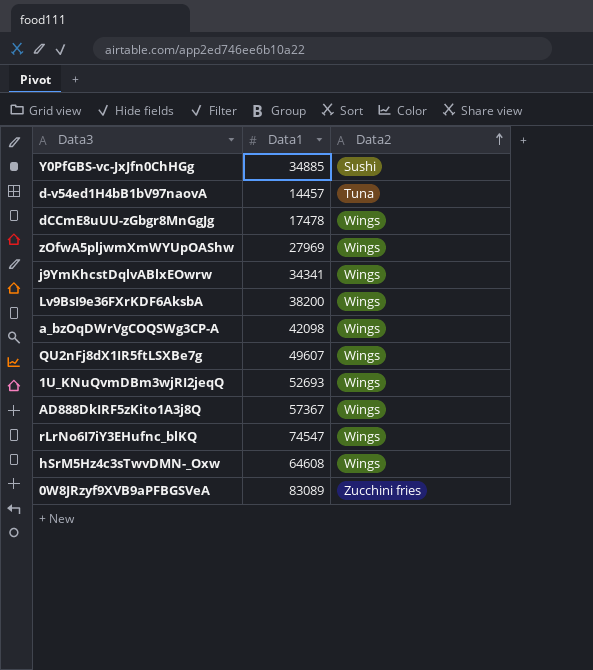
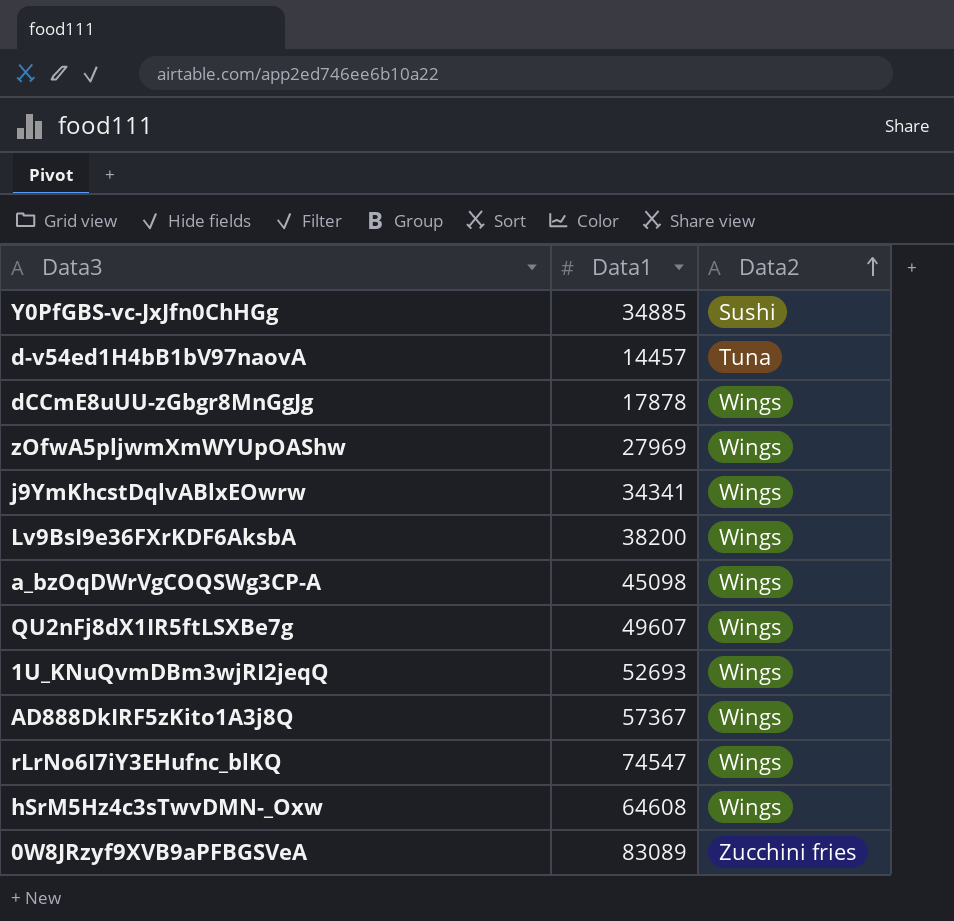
dCCmE8uUU-zGbgr8MnGgJg | Data1: 17478 -> 17878
a_bzOqDWrVgCOQSWg3CP-A | Data1: 42098 -> 45098

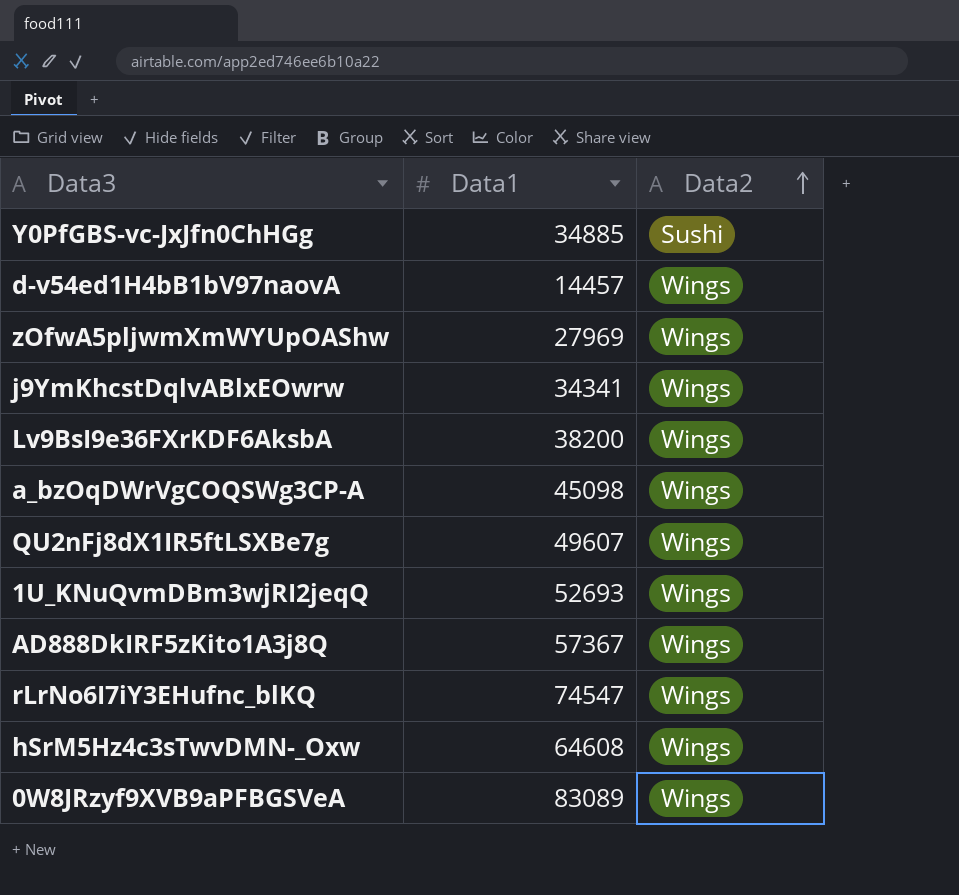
row dCCmE8uUU-zGbgr8MnGgJg: 17878 | Wings -> none
d-v54ed1H4bB1bV97naovA | Data2: Tuna -> Wings
0W8JRzyf9XVB9aPFBGSVeA | Data2: Zucchini fries -> Wings

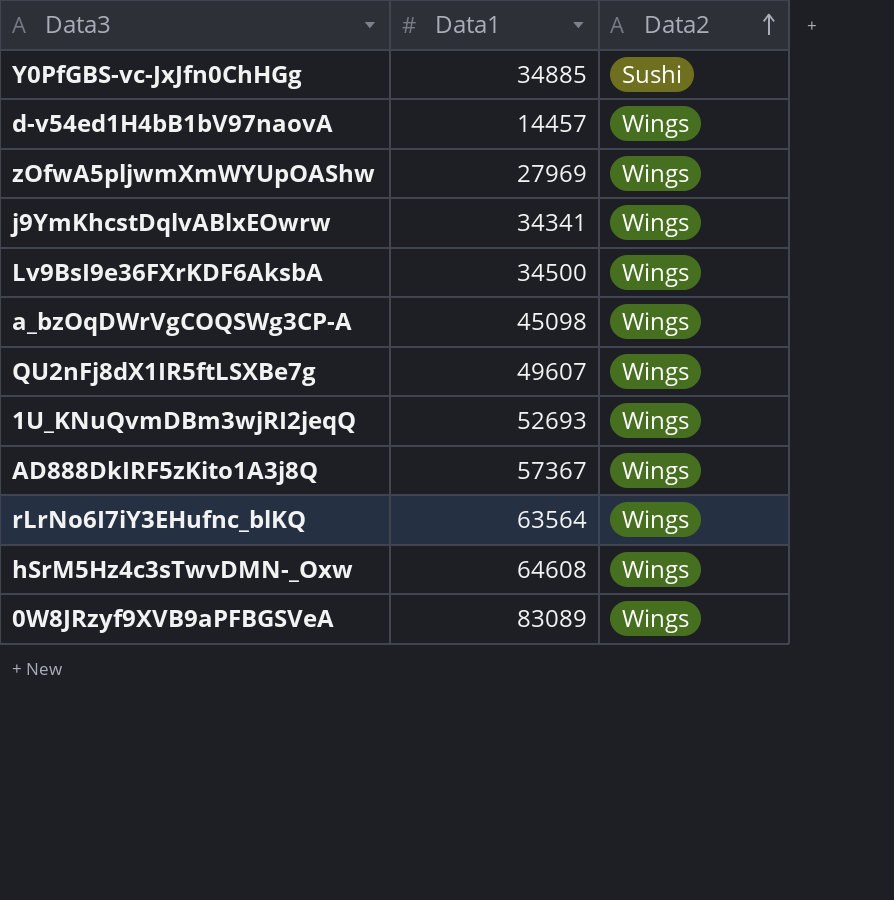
Lv9BsI9e36FXrKDF6AksbA | Data1: 38200 -> 34500
rLrNo6I7iY3EHufnc_blKQ | Data1: 74547 -> 63564

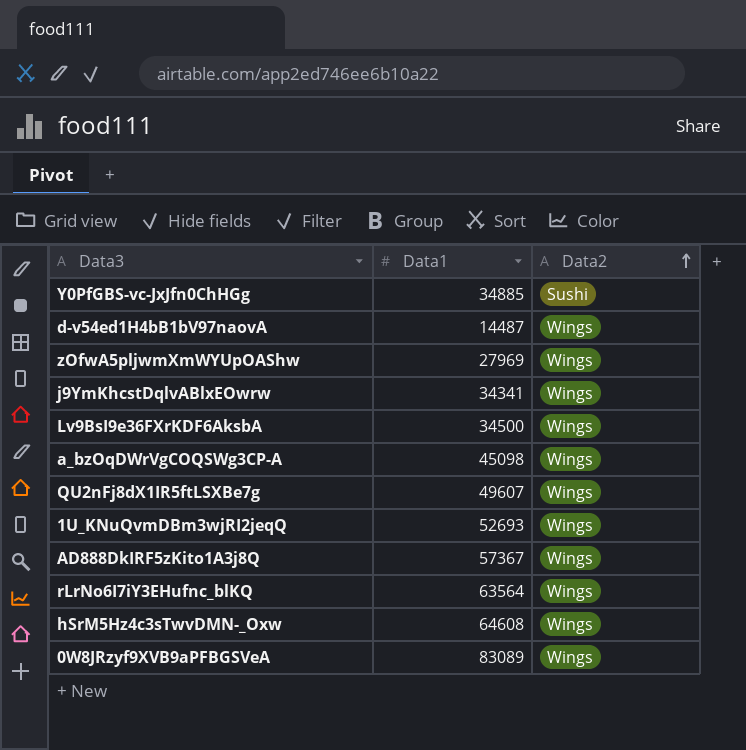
d-v54ed1H4bB1bV97naovA | Data1: 14457 -> 14487

